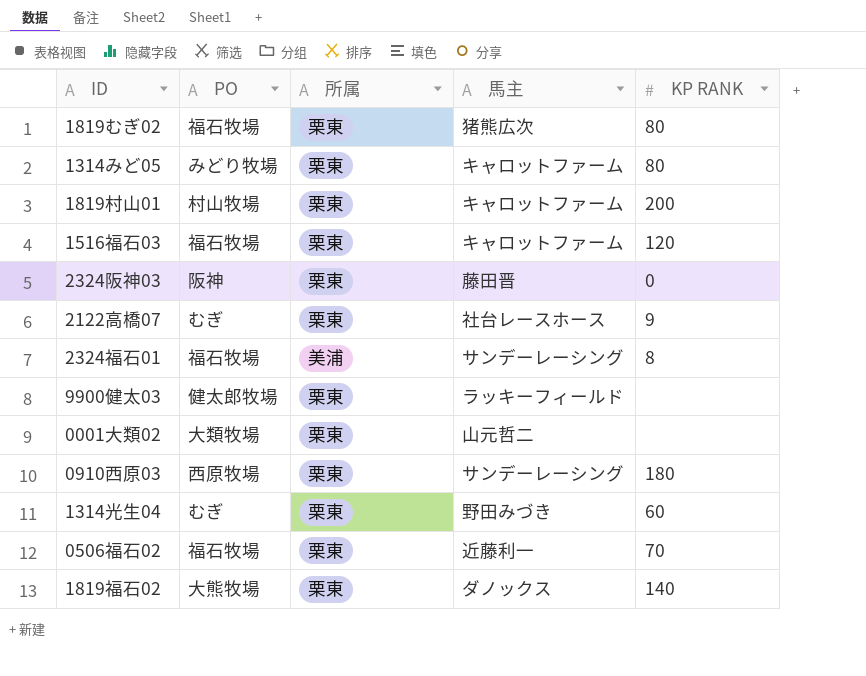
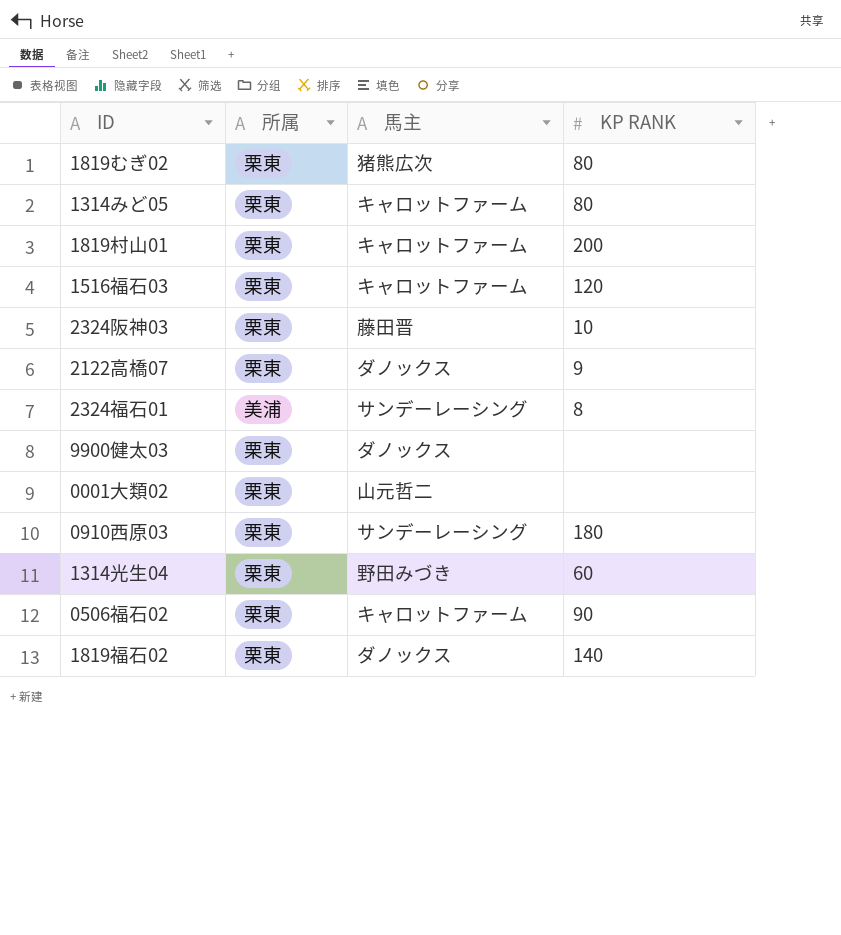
column PO | position: 2 -> none
2324阪神03 | KP RANK: 0 -> 10
2122高橋07 | 馬主: 社台レースホース -> ダノックス
9900健太03 | 馬主: ラッキーフィールド -> ダノックス
0506福石02 | 馬主: 近藤利一 -> キャロットファーム
0506福石02 | KP RANK: 70 -> 90

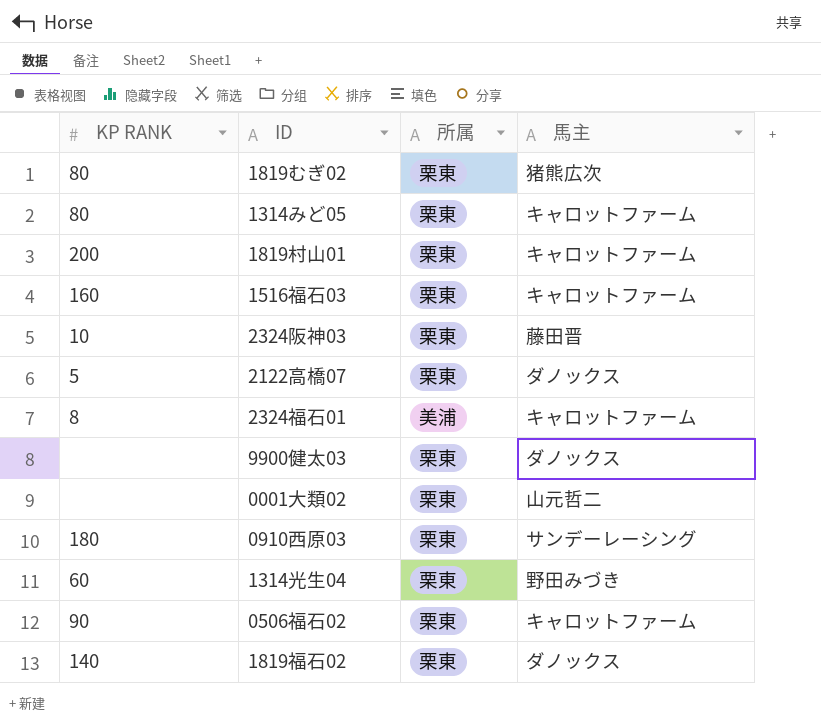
column KP RANK | position: 4 -> 1
1516福石03 | KP RANK: 120 -> 160
2122高橋07 | KP RANK: 9 -> 5
2324福石01 | 馬主: サンデーレーシング -> キャロットファーム

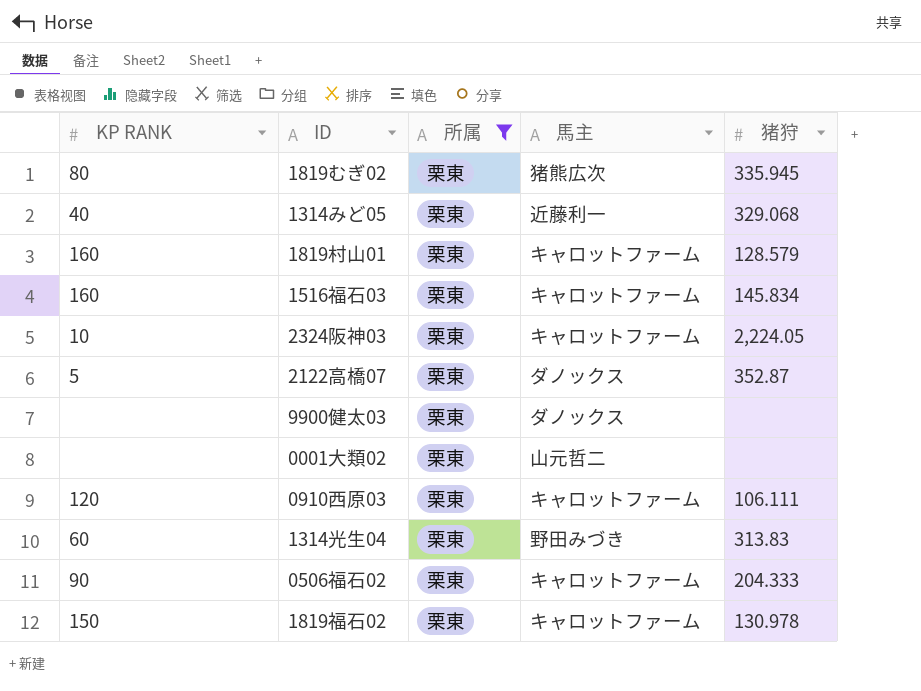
filter: none -> 所属 = 栗東
column 猪狩 | position: none -> 5
1314みど05 | KP RANK: 80 -> 40
1314みど05 | 馬主: キャロットファーム -> 近藤利一
1819村山01 | KP RANK: 200 -> 160
2324阪神03 | 馬主: 藤田晋 -> キャロットファーム
0910西原03 | KP RANK: 180 -> 120
0910西原03 | 馬主: サンデーレーシング -> キャロットファーム
1819福石02 | KP RANK: 140 -> 150
1819福石02 | 馬主: ダノックス -> キャロットファーム

